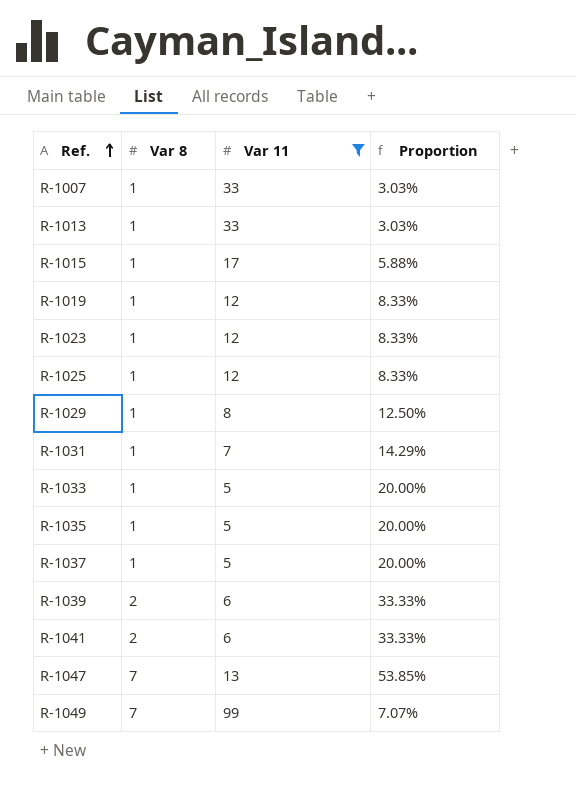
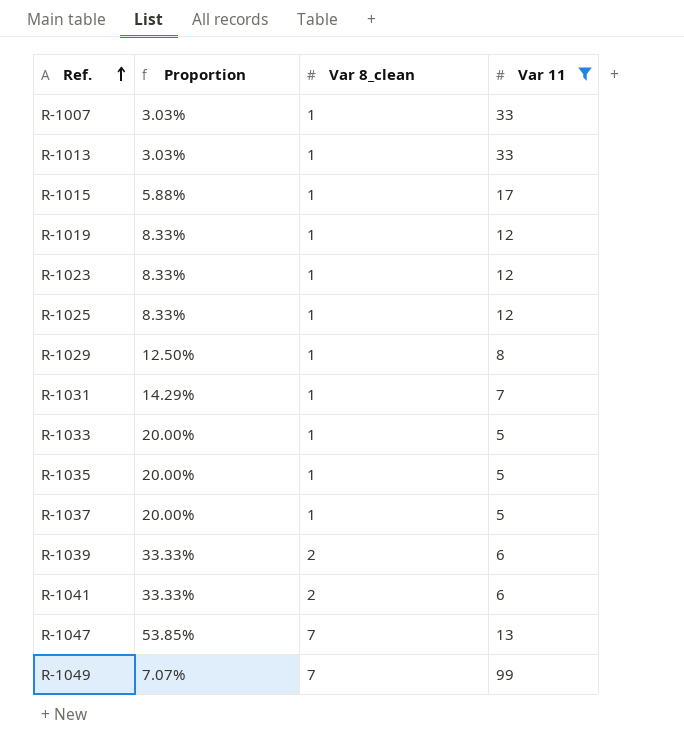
column Proportion | position: 4 -> 2
column name: Var 8 -> Var 8_clean

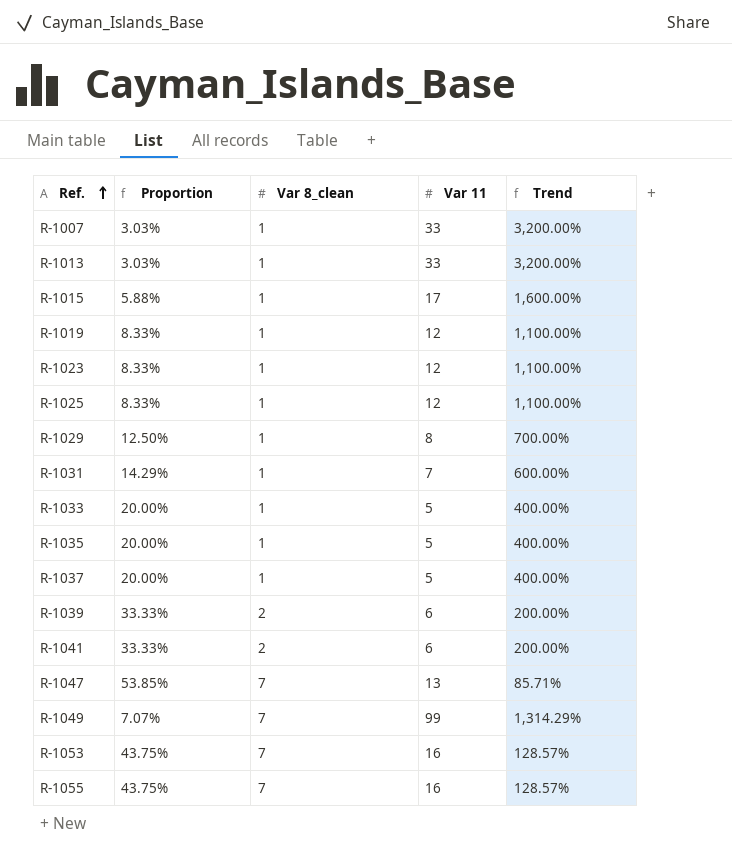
filter: Var 11 != 16 -> none
column Trend | formula: none -> ([Var 11] - [Var 8_clean]) / [Var 8_clean]

